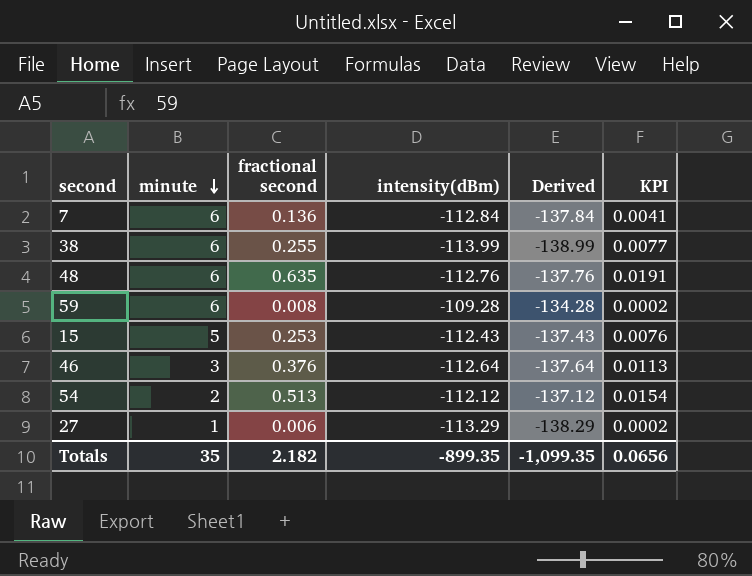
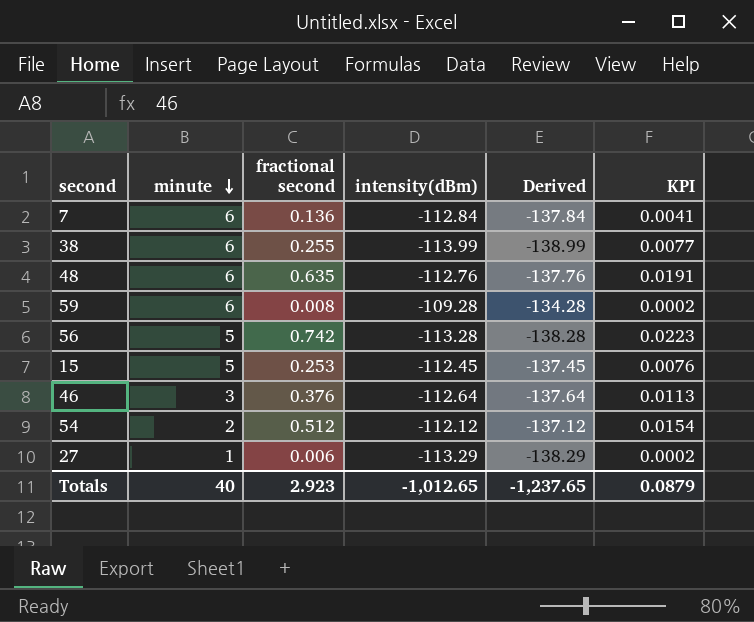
row 56: none -> 5 | 0.742 | -113.28 | -138.28 | 0.0223
15 | intensity(dBm): -112.43 -> -112.45
15 | Derived: -137.43 -> -137.45
54 | fractional second: 0.513 -> 0.512
Totals | minute: 35 -> 40
Totals | fractional second: 2.182 -> 2.923
Totals | intensity(dBm): -899.35 -> -1,012.65
Totals | Derived: -1,099.35 -> -1,237.65
Totals | KPI: 0.0656 -> 0.0879

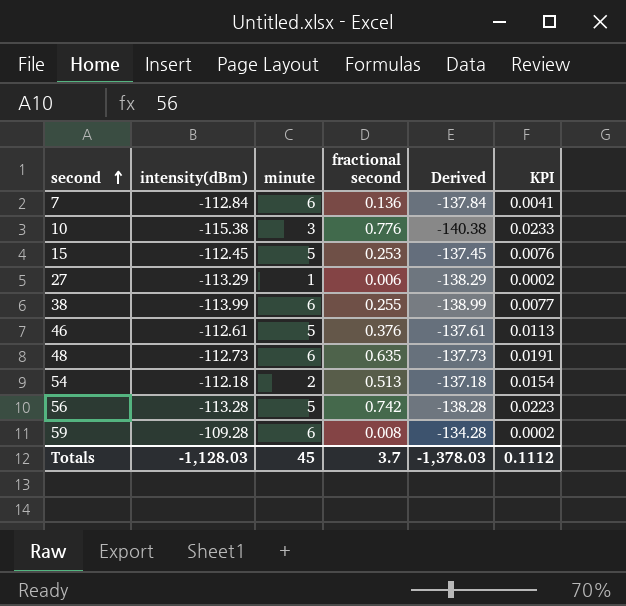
row order: minute descending -> second ascending
column intensity(dBm) | position: 4 -> 2
row 10: none -> -115.38 | 3 | 0.776 | -140.38 | 0.0233
46 | intensity(dBm): -112.64 -> -112.61
46 | minute: 3 -> 5
46 | Derived: -137.64 -> -137.61
48 | intensity(dBm): -112.76 -> -112.73
48 | Derived: -137.76 -> -137.73
54 | intensity(dBm): -112.12 -> -112.18
54 | fractional second: 0.512 -> 0.513
54 | Derived: -137.12 -> -137.18
Totals | intensity(dBm): -1,012.65 -> -1,128.03
Totals | minute: 40 -> 45
Totals | fractional second: 2.923 -> 3.7
Totals | Derived: -1,237.65 -> -1,378.03
Totals | KPI: 0.0879 -> 0.1112

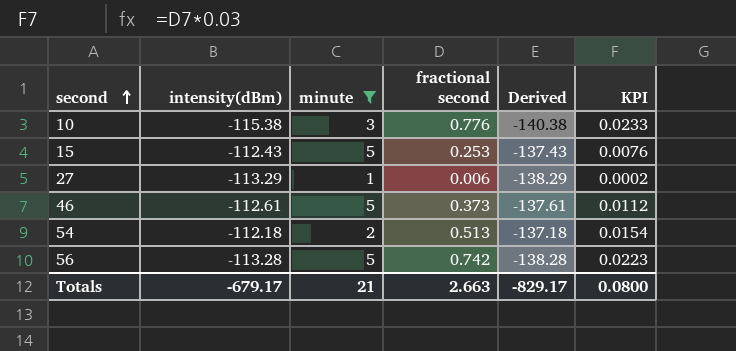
filter: none -> minute != 6
15 | intensity(dBm): -112.45 -> -112.43
15 | Derived: -137.45 -> -137.43
46 | fractional second: 0.376 -> 0.373
46 | KPI: 0.0113 -> 0.0112
Totals | intensity(dBm): -1,128.03 -> -679.17
Totals | minute: 45 -> 21
Totals | fractional second: 3.7 -> 2.663
Totals | Derived: -1,378.03 -> -829.17
Totals | KPI: 0.1112 -> 0.0800

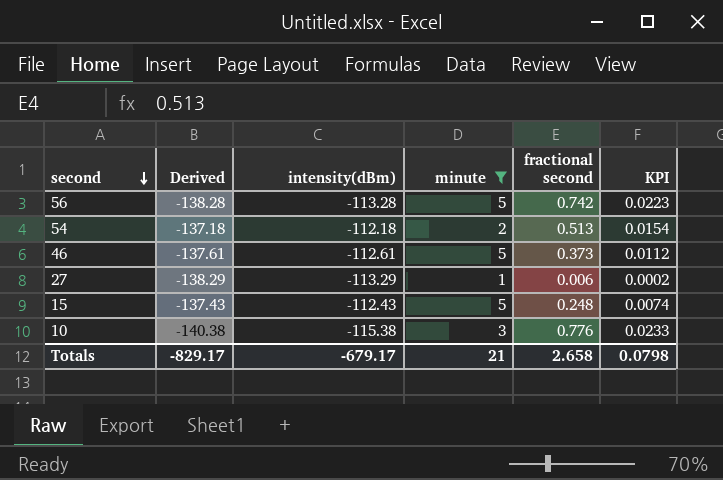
row order: second ascending -> second descending
column Derived | position: 5 -> 2
15 | fractional second: 0.253 -> 0.248
15 | KPI: 0.0076 -> 0.0074
Totals | fractional second: 2.663 -> 2.658
Totals | KPI: 0.0800 -> 0.0798

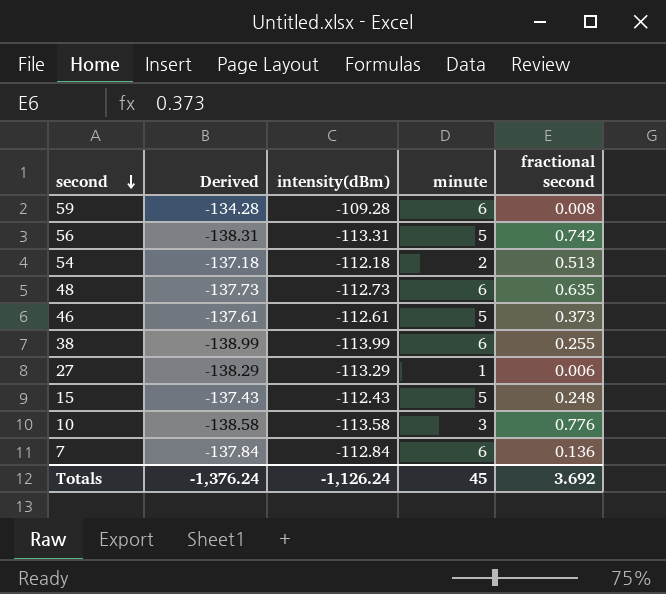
filter: minute != 6 -> none
column KPI | formula: [fractional second] * 0.03 -> none
56 | Derived: -138.28 -> -138.31
56 | intensity(dBm): -113.28 -> -113.31
10 | Derived: -140.38 -> -138.58
10 | intensity(dBm): -115.38 -> -113.58
Totals | Derived: -829.17 -> -1,376.24
Totals | intensity(dBm): -679.17 -> -1,126.24
Totals | minute: 21 -> 45
Totals | fractional second: 2.658 -> 3.692

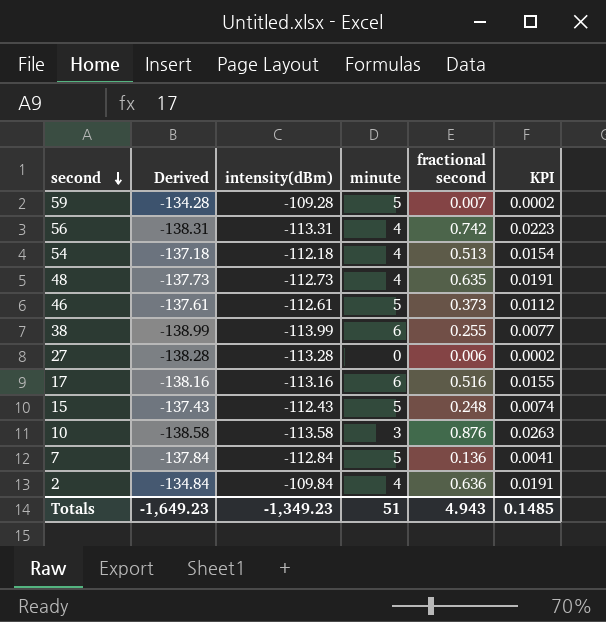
column KPI | formula: none -> [fractional second] * 0.03
59 | minute: 6 -> 5
59 | fractional second: 0.008 -> 0.007
56 | minute: 5 -> 4
54 | minute: 2 -> 4
48 | minute: 6 -> 4
27 | Derived: -138.29 -> -138.28
27 | intensity(dBm): -113.29 -> -113.28
27 | minute: 1 -> 0
row 17: none -> -138.16 | -113.16 | 6 | 0.516 | 0.0155
10 | fractional second: 0.776 -> 0.876
7 | minute: 6 -> 5
row 2: none -> -134.84 | -109.84 | 4 | 0.636 | 0.0191
Totals | Derived: -1,376.24 -> -1,649.23
Totals | intensity(dBm): -1,126.24 -> -1,349.23
Totals | minute: 45 -> 51
Totals | fractional second: 3.692 -> 4.943

